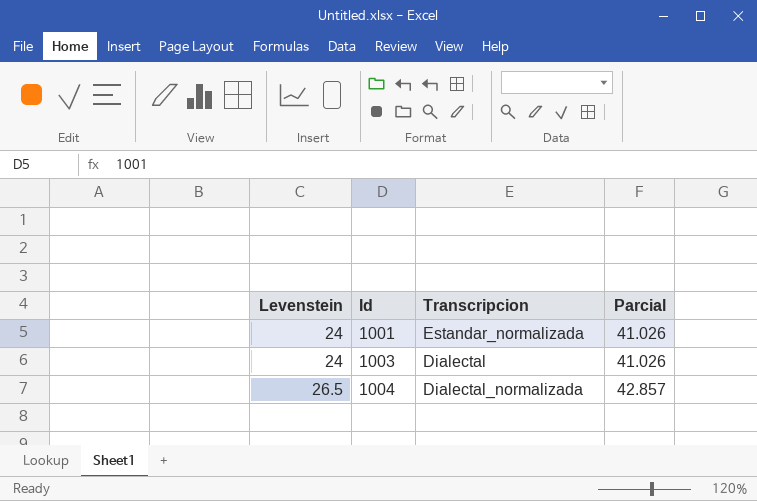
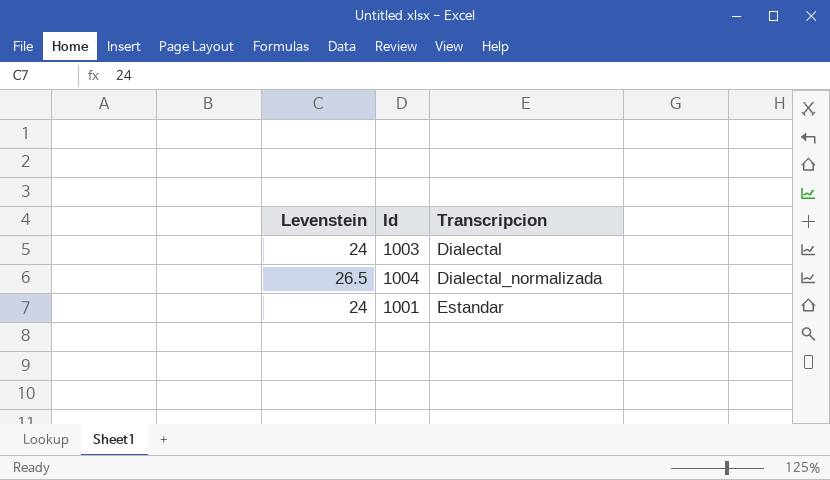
row order: Levenstein ascending -> Transcripcion ascending
column Parcial | position: 4 -> none
1001 | Transcripcion: Estandar_normalizada -> Estandar

